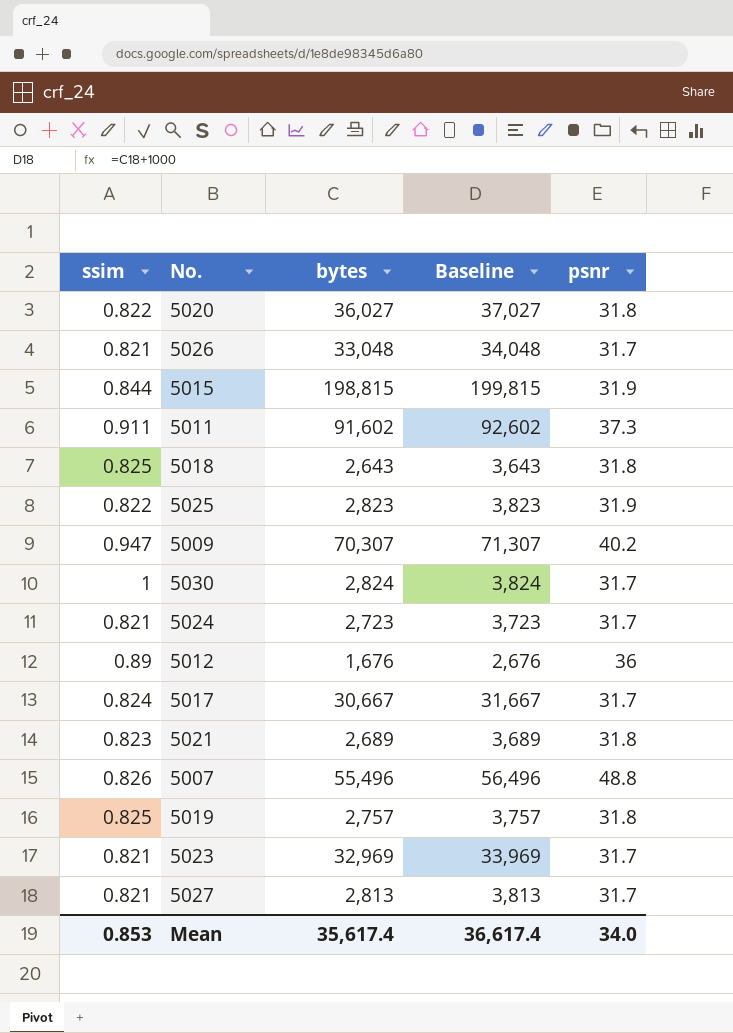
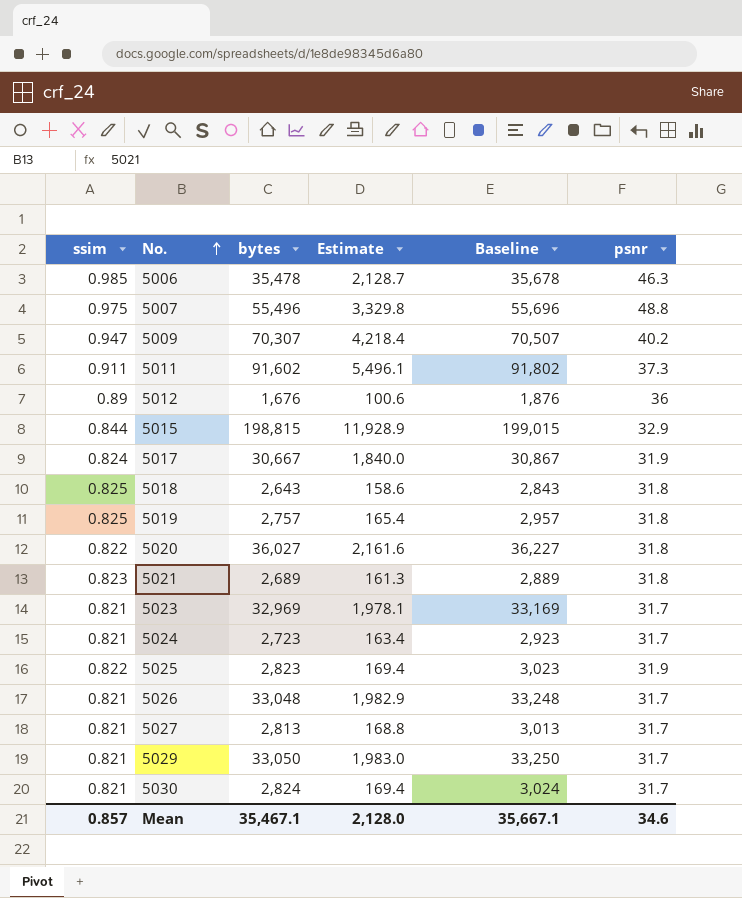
row order: none -> No. ascending
column Estimate | formula: none -> [bytes] * 0.06
column Baseline | formula: [bytes] + 1000 -> [bytes] + 200
row 5006: none -> 0.985 | 35,478 | 2,128.7 | 35,678 | 46.3
5007 | ssim: 0.826 -> 0.975
5015 | psnr: 31.9 -> 32.9
5017 | psnr: 31.7 -> 31.9
row 5029: none -> 0.821 | 33,050 | 1,983.0 | 33,250 | 31.7
5030 | ssim: 1 -> 0.821
Mean | ssim: 0.853 -> 0.857
Mean | bytes: 35,617.4 -> 35,467.1
Mean | Baseline: 36,617.4 -> 35,667.1
Mean | psnr: 34.0 -> 34.6

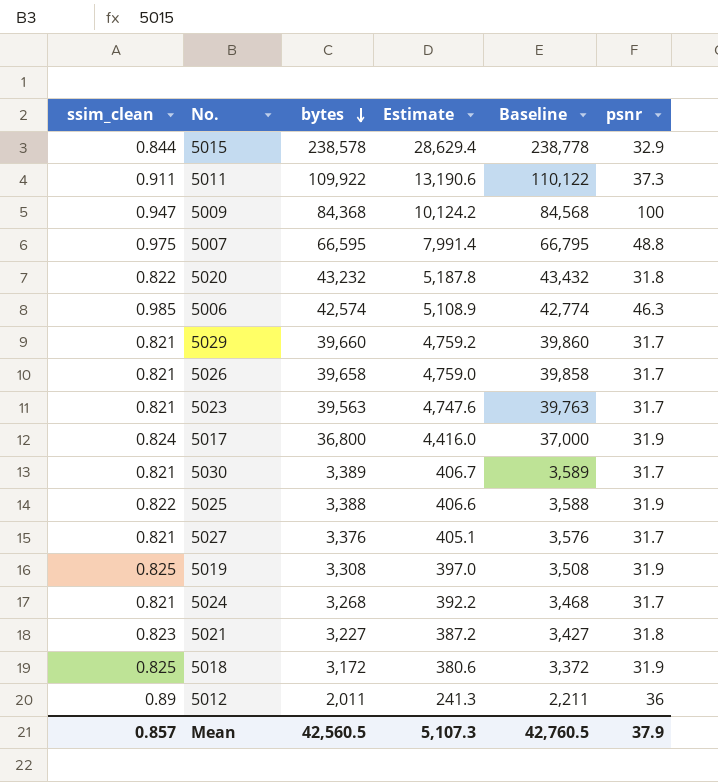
row order: No. ascending -> bytes descending
column name: ssim -> ssim_clean
column Estimate | formula: [bytes] * 0.06 -> [bytes] * 0.12
5015 | bytes: 198,815 -> 238,578
5015 | Baseline: 199,015 -> 238,778
5011 | bytes: 91,602 -> 109,922
5011 | Baseline: 91,802 -> 110,122
5009 | bytes: 70,307 -> 84,368
5009 | Baseline: 70,507 -> 84,568
5009 | psnr: 40.2 -> 100
5007 | bytes: 55,496 -> 66,595
5007 | Baseline: 55,696 -> 66,795
5020 | bytes: 36,027 -> 43,232
5020 | Baseline: 36,227 -> 43,432
5006 | bytes: 35,478 -> 42,574
5006 | Baseline: 35,678 -> 42,774
5029 | bytes: 33,050 -> 39,660
5029 | Baseline: 33,250 -> 39,860
5026 | bytes: 33,048 -> 39,658
5026 | Baseline: 33,248 -> 39,858
5023 | bytes: 32,969 -> 39,563
5023 | Baseline: 33,169 -> 39,763
5017 | bytes: 30,667 -> 36,800
5017 | Baseline: 30,867 -> 37,000
5030 | bytes: 2,824 -> 3,389
5030 | Baseline: 3,024 -> 3,589
5025 | bytes: 2,823 -> 3,388
5025 | Baseline: 3,023 -> 3,588
5027 | bytes: 2,813 -> 3,376
5027 | Baseline: 3,013 -> 3,576
5019 | bytes: 2,757 -> 3,308
5019 | Baseline: 2,957 -> 3,508
5019 | psnr: 31.8 -> 31.9
5024 | bytes: 2,723 -> 3,268
5024 | Baseline: 2,923 -> 3,468
5021 | bytes: 2,689 -> 3,227
5021 | Baseline: 2,889 -> 3,427
5018 | bytes: 2,643 -> 3,172
5018 | Baseline: 2,843 -> 3,372
5018 | psnr: 31.8 -> 31.9
5012 | bytes: 1,676 -> 2,011
5012 | Baseline: 1,876 -> 2,211
Mean | bytes: 35,467.1 -> 42,560.5
Mean | Estimate: 2,128.0 -> 5,107.3
Mean | Baseline: 35,667.1 -> 42,760.5
Mean | psnr: 34.6 -> 37.9

